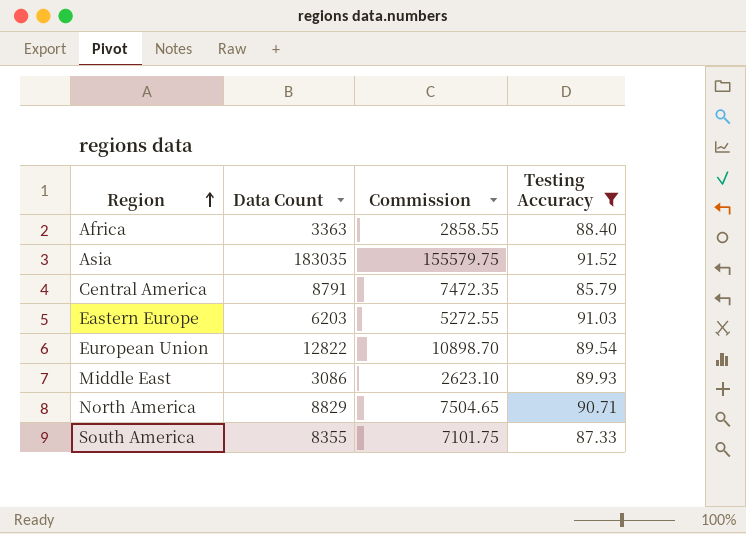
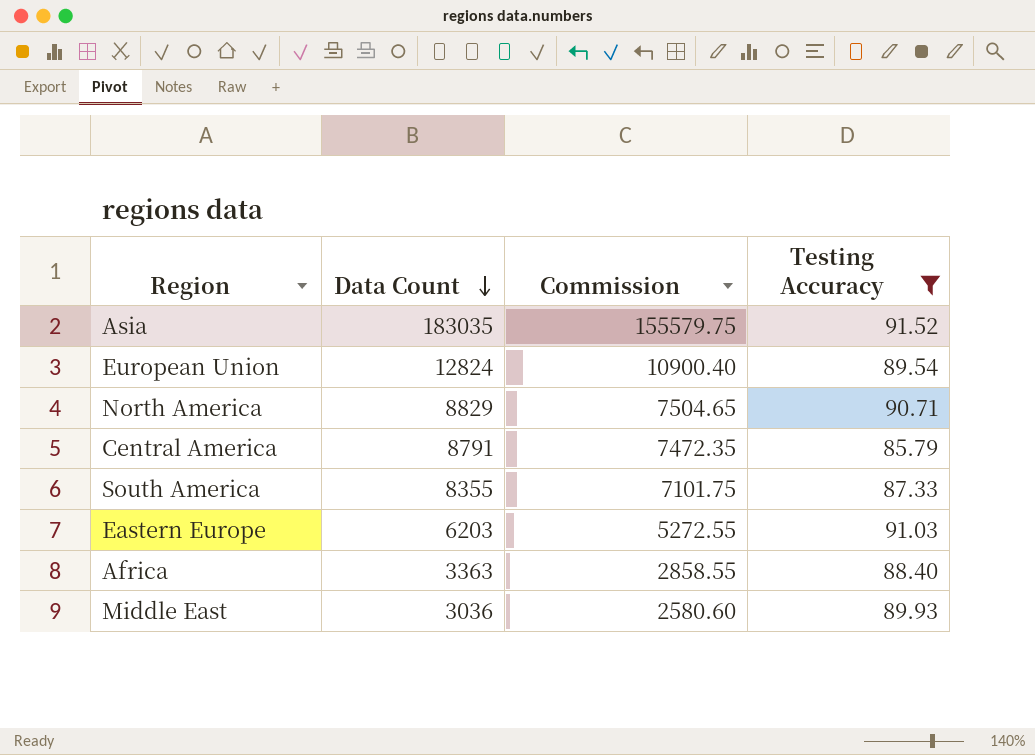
row order: Region ascending -> Data Count descending
European Union | Data Count: 12822 -> 12824
European Union | Commission: 10898.70 -> 10900.40
Middle East | Data Count: 3086 -> 3036
Middle East | Commission: 2623.10 -> 2580.60

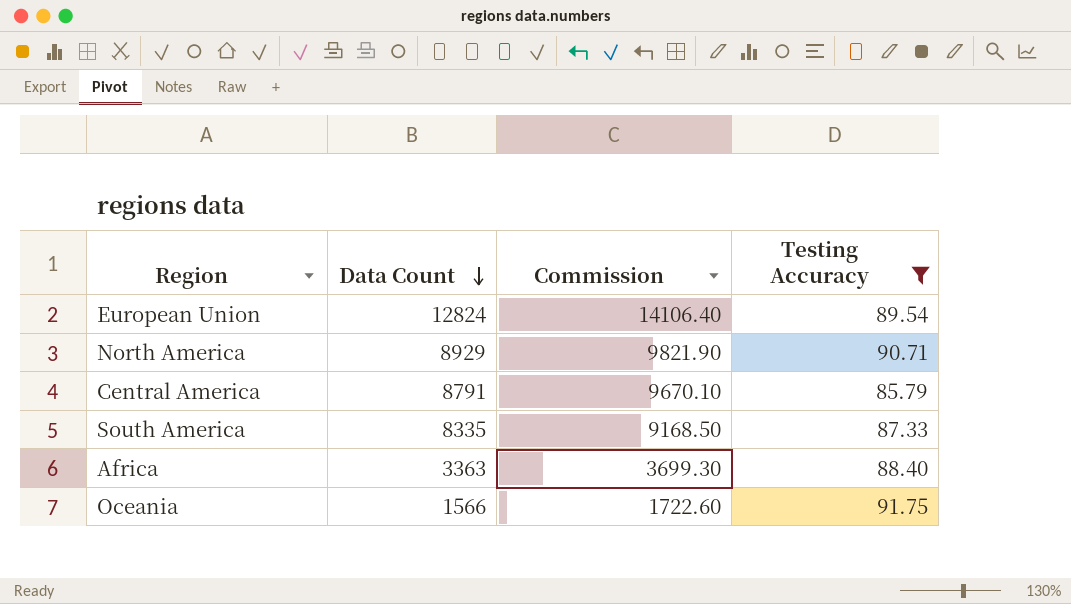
column Commission | formula: [Data Count] * 0.85 -> [Data Count] * 1.1
row Asia: 183035 | 155579.75 | 91.52 -> none
row Eastern Europe: 6203 | 5272.55 | 91.03 -> none
row Middle East: 3036 | 2580.60 | 89.93 -> none
North America | Data Count: 8829 -> 8929
South America | Data Count: 8355 -> 8335
row Oceania: none -> 1566 | 1722.60 | 91.75

